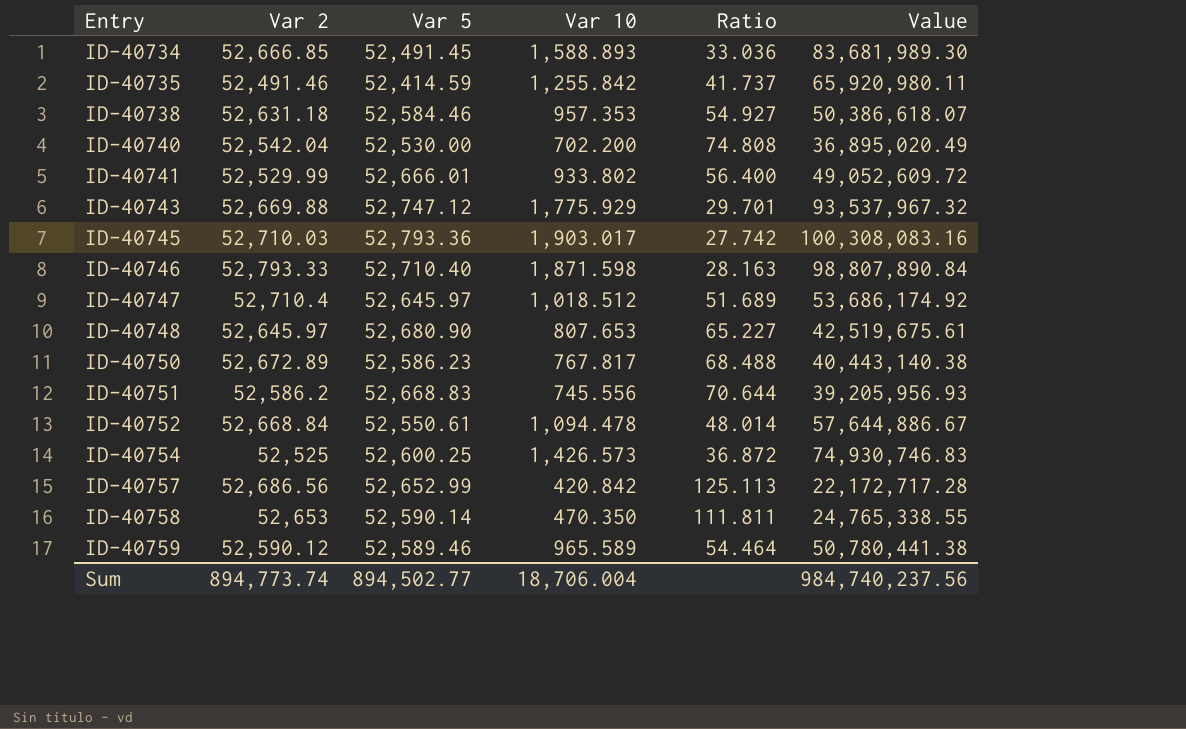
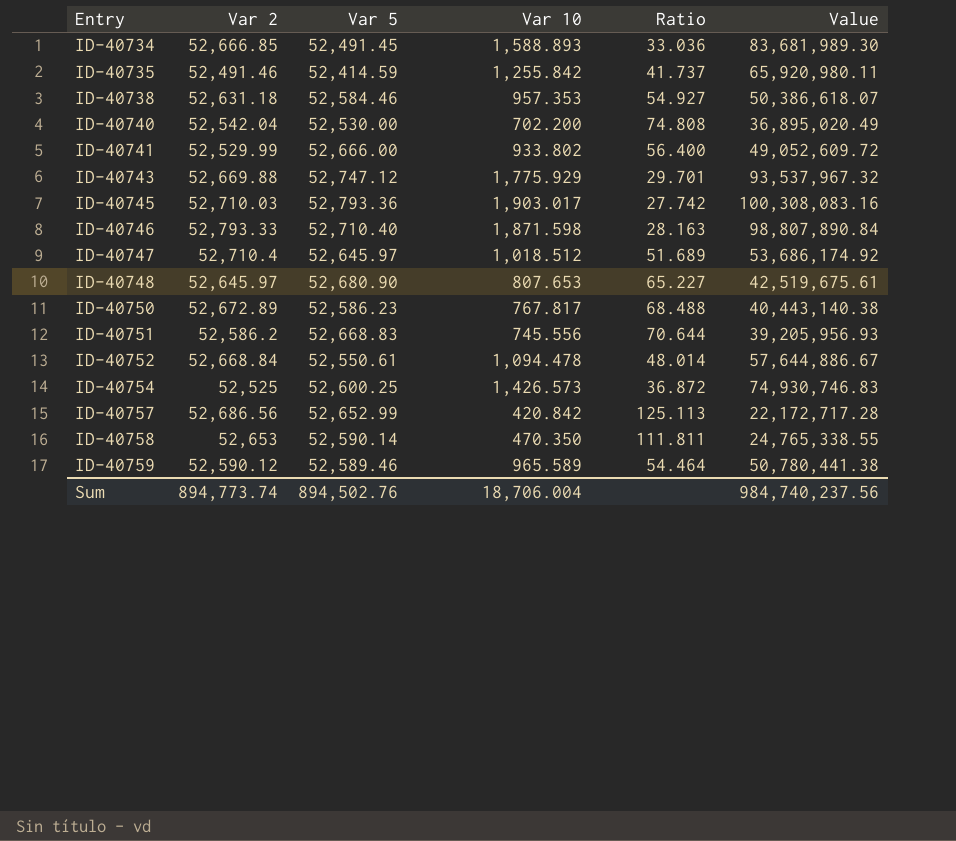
ID-40741 | Var 5: 52,666.01 -> 52,666.00
Sum | Var 5: 894,502.77 -> 894,502.76

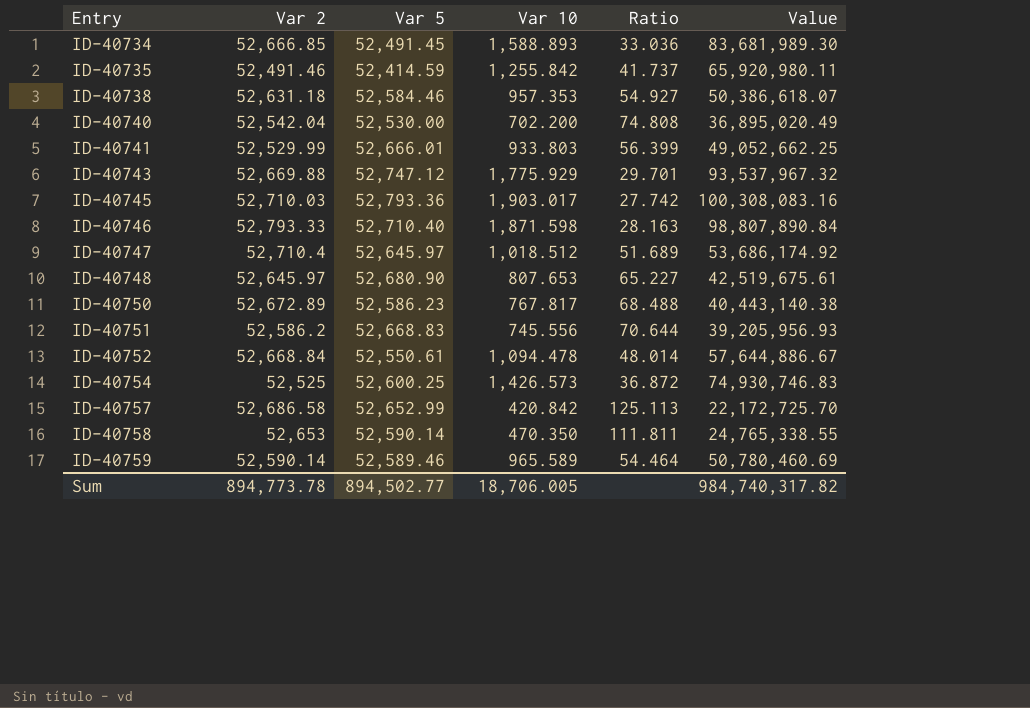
ID-40741 | Var 5: 52,666.00 -> 52,666.01
ID-40741 | Var 10: 933.802 -> 933.803
ID-40741 | Ratio: 56.400 -> 56.399
ID-40741 | Value: 49,052,609.72 -> 49,052,662.25
ID-40757 | Var 2: 52,686.56 -> 52,686.58
ID-40757 | Value: 22,172,717.28 -> 22,172,725.70
ID-40759 | Var 2: 52,590.12 -> 52,590.14
ID-40759 | Value: 50,780,441.38 -> 50,780,460.69
Sum | Var 2: 894,773.74 -> 894,773.78
Sum | Var 5: 894,502.76 -> 894,502.77
Sum | Var 10: 18,706.004 -> 18,706.005
Sum | Value: 984,740,237.56 -> 984,740,317.82

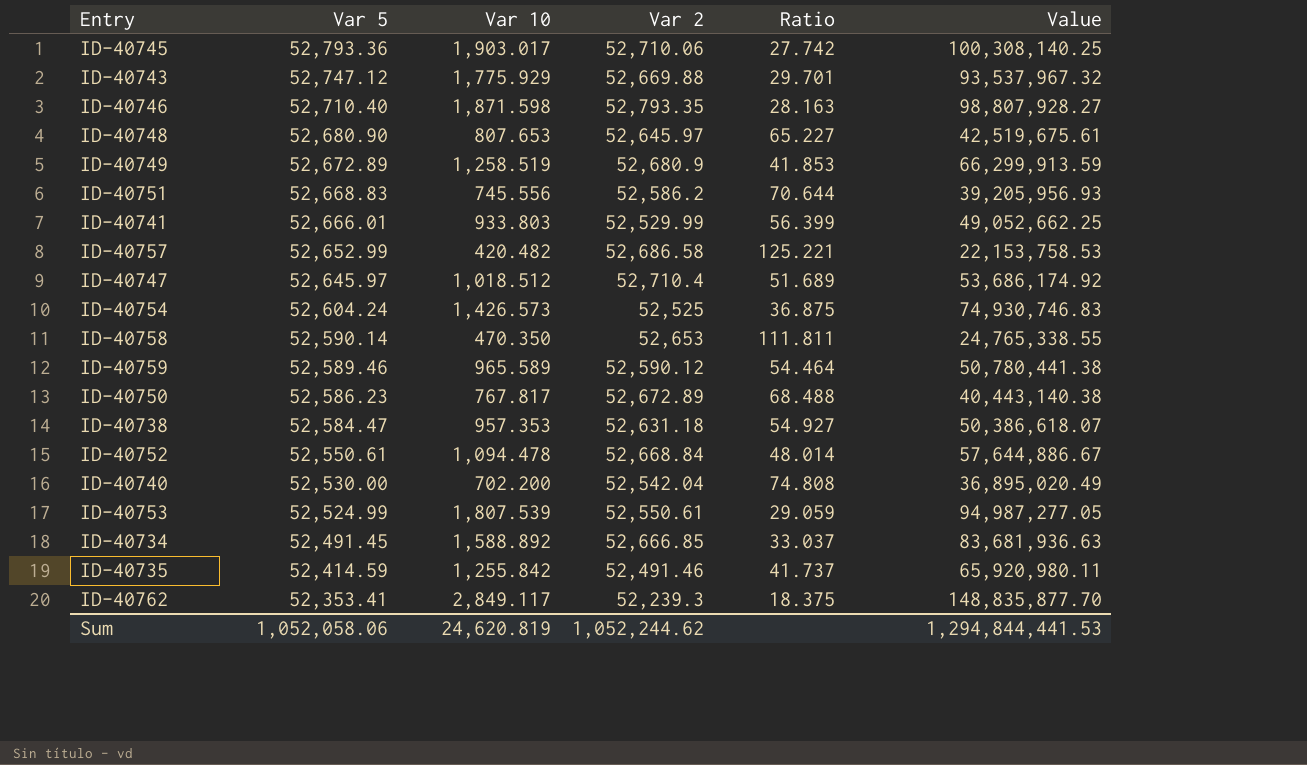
row order: Entry ascending -> Var 5 descending
column Var 2 | position: 2 -> 4
ID-40745 | Var 2: 52,710.03 -> 52,710.06
ID-40745 | Value: 100,308,083.16 -> 100,308,140.25
ID-40746 | Var 2: 52,793.33 -> 52,793.35
ID-40746 | Value: 98,807,890.84 -> 98,807,928.27
row ID-40749: none -> 52,672.89 | 1,258.519 | 52,680.9 | 41.853 | 66,299,913.59
ID-40757 | Var 10: 420.842 -> 420.482
ID-40757 | Ratio: 125.113 -> 125.221
ID-40757 | Value: 22,172,725.70 -> 22,153,758.53
ID-40754 | Var 5: 52,600.25 -> 52,604.24
ID-40754 | Ratio: 36.872 -> 36.875
ID-40759 | Var 2: 52,590.14 -> 52,590.12
ID-40759 | Value: 50,780,460.69 -> 50,780,441.38
ID-40738 | Var 5: 52,584.46 -> 52,584.47
row ID-40753: none -> 52,524.99 | 1,807.539 | 52,550.61 | 29.059 | 94,987,277.05
ID-40734 | Var 10: 1,588.893 -> 1,588.892
ID-40734 | Ratio: 33.036 -> 33.037
ID-40734 | Value: 83,681,989.30 -> 83,681,936.63
row ID-40762: none -> 52,353.41 | 2,849.117 | 52,239.3 | 18.375 | 148,835,877.70
Sum | Var 5: 894,502.77 -> 1,052,058.06
Sum | Var 10: 18,706.005 -> 24,620.819
Sum | Var 2: 894,773.78 -> 1,052,244.62
Sum | Value: 984,740,317.82 -> 1,294,844,441.53

